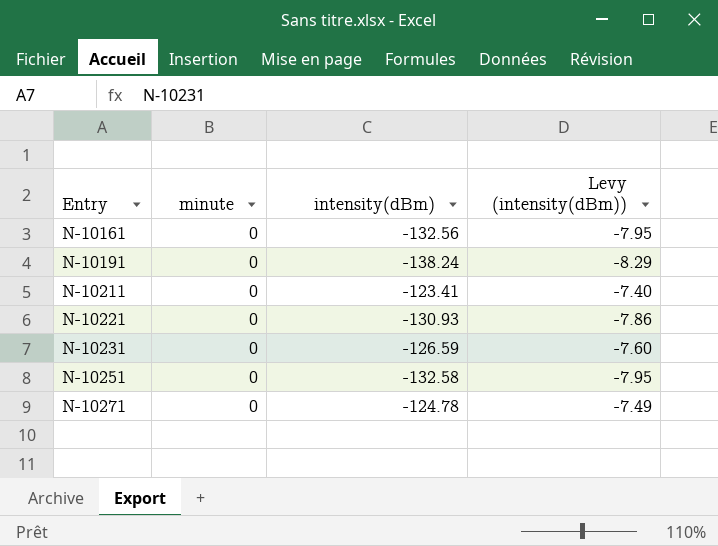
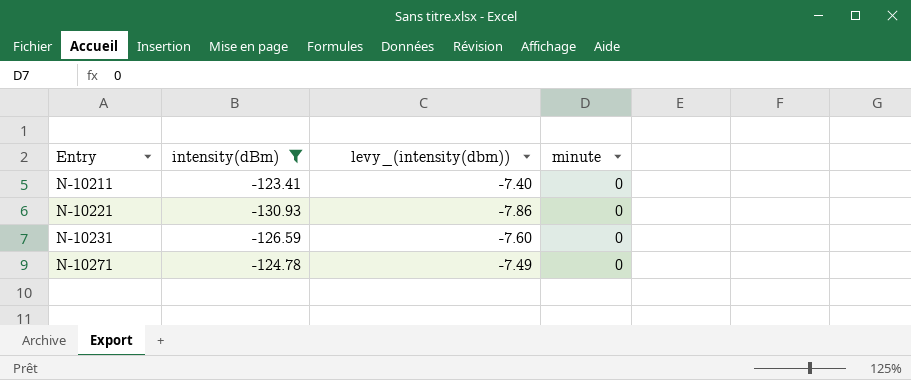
filter: none -> intensity(dBm) >= -130.93
column name: Levy (intensity(dBm)) -> levy_(intensity(dbm))
column minute | position: 2 -> 4

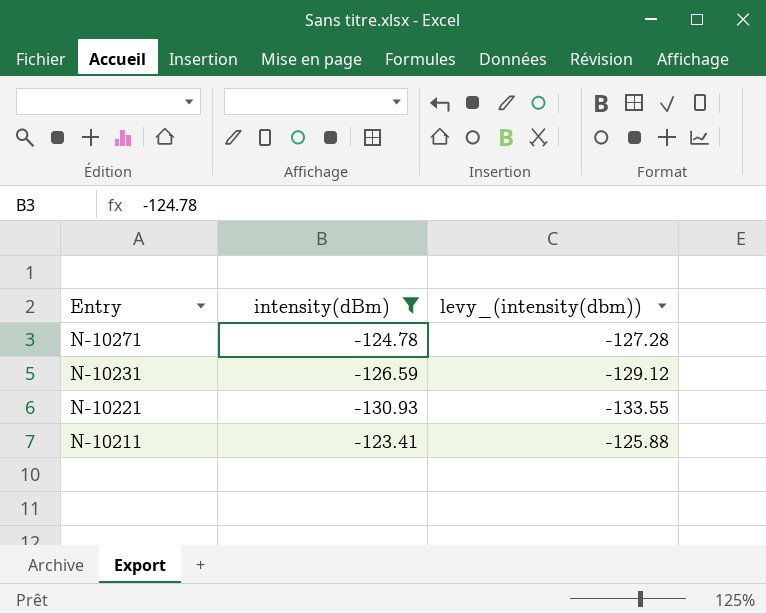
row order: Entry ascending -> Entry descending
column minute | position: 4 -> none
column levy_(intensity(dbm)) | formula: [intensity(dBm)] * 0.06 -> [intensity(dBm)] * 1.02

